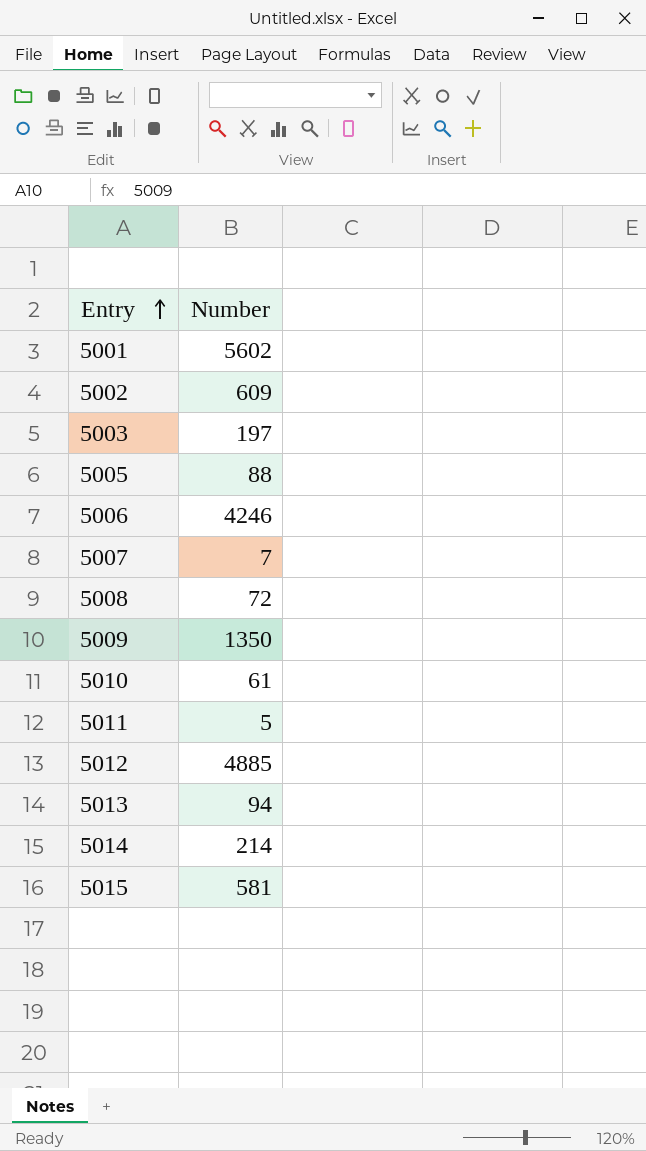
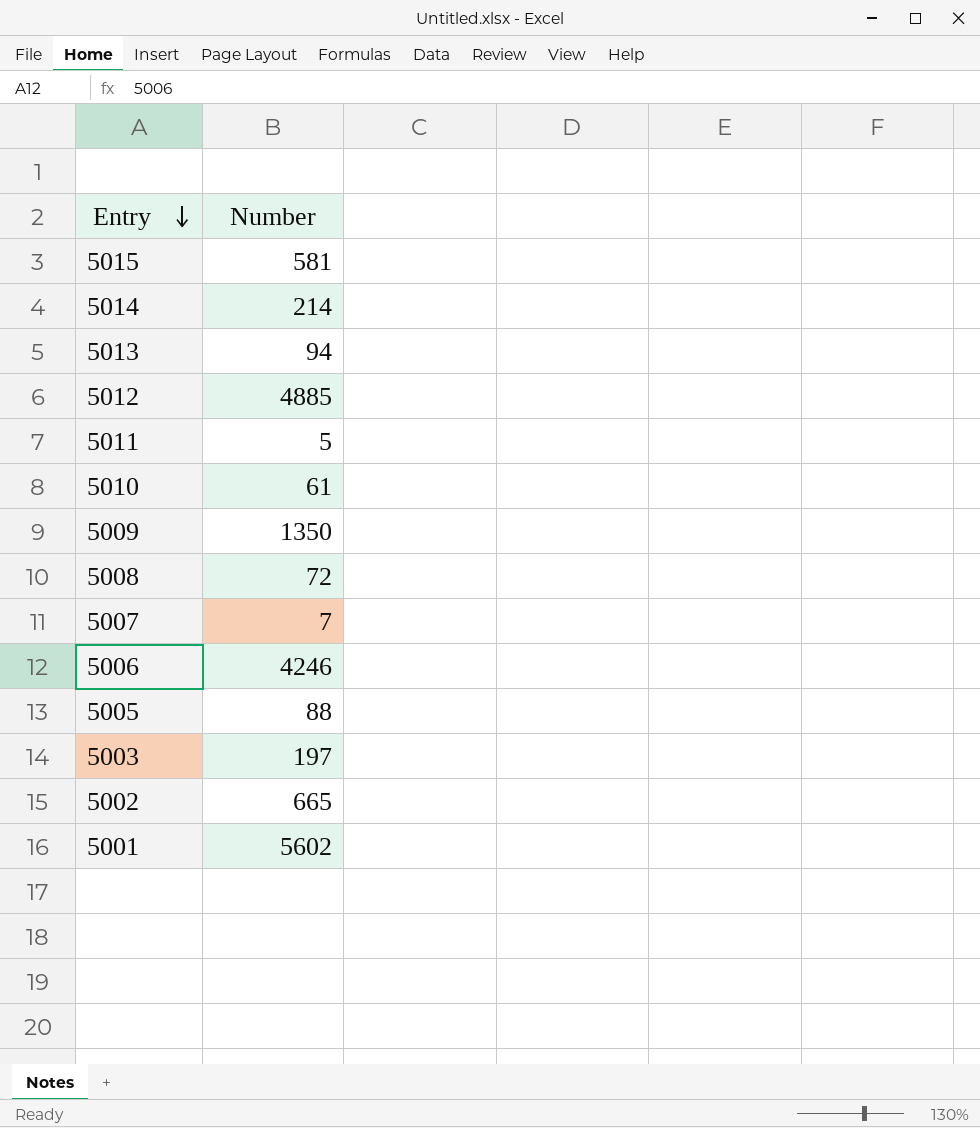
row order: Entry ascending -> Entry descending
5002 | Number: 609 -> 665

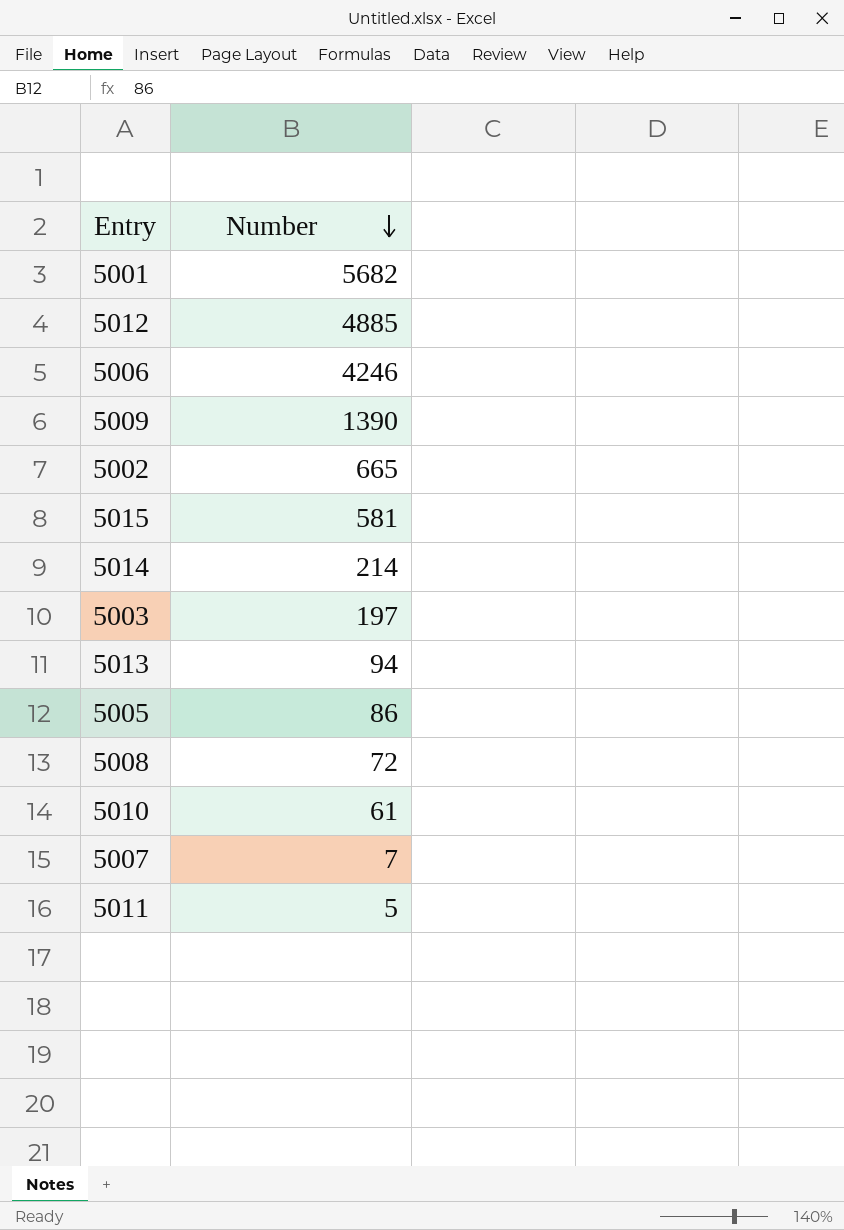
row order: Entry descending -> Number descending
5001 | Number: 5602 -> 5682
5009 | Number: 1350 -> 1390
5005 | Number: 88 -> 86

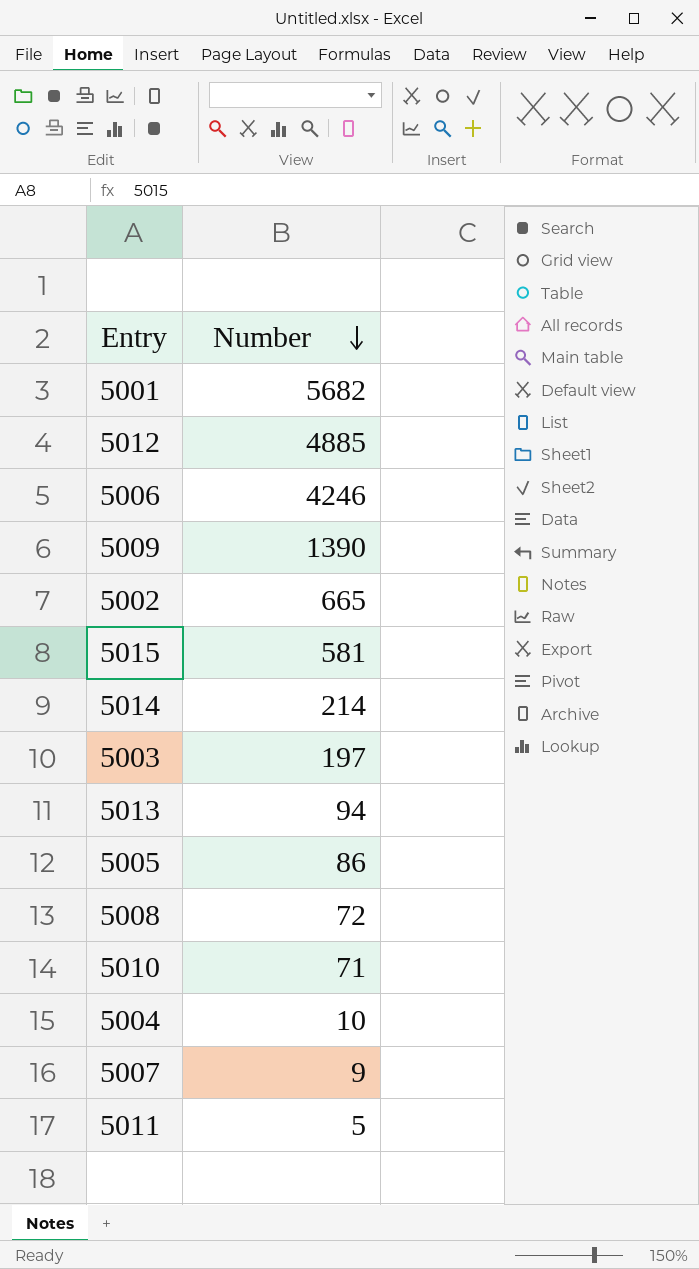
5010 | Number: 61 -> 71
row 5004: none -> 10
5007 | Number: 7 -> 9

